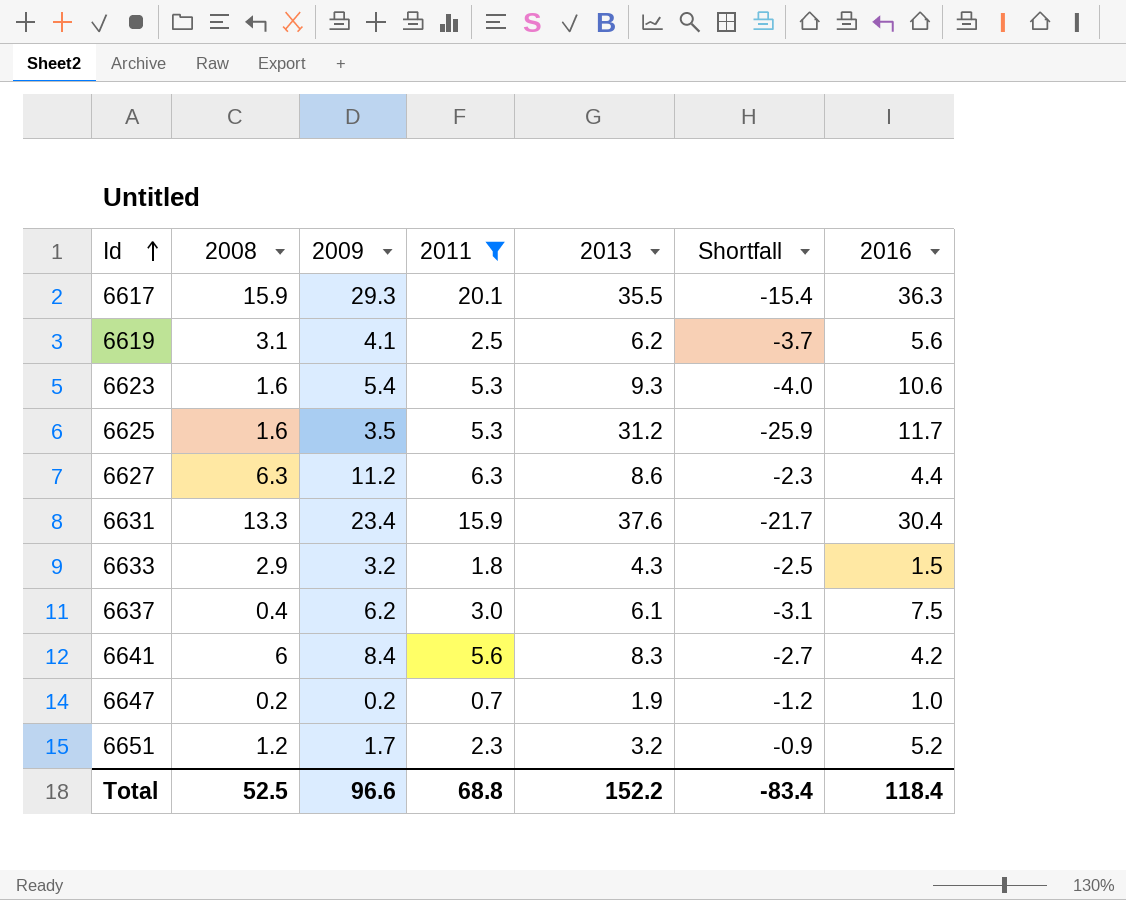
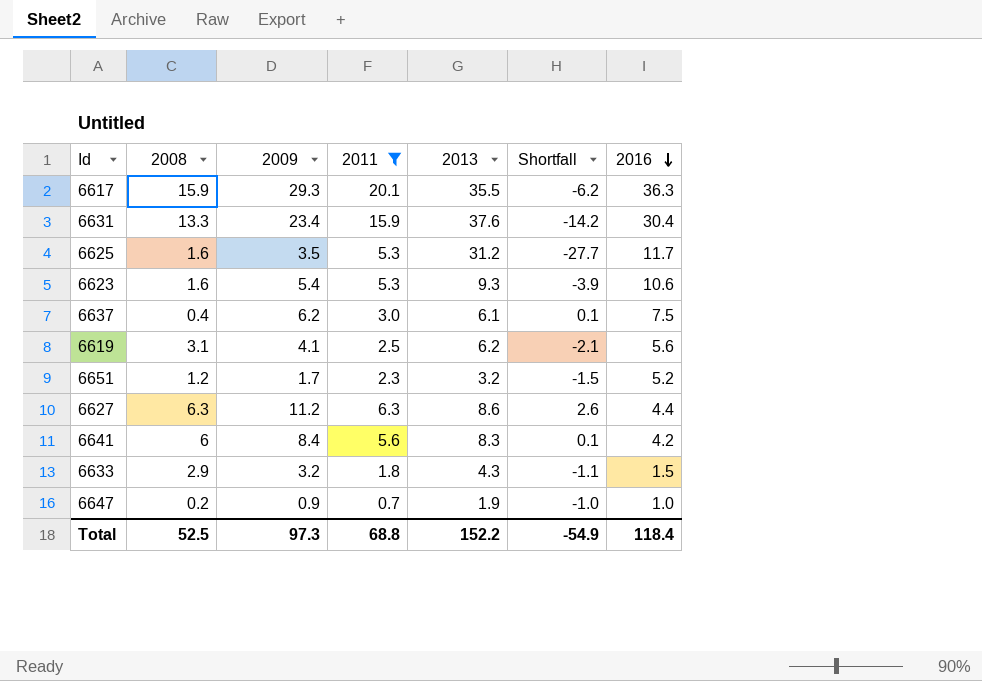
row order: Id ascending -> 2016 descending
column Shortfall | formula: [2011] - [2013] -> [2009] - [2013]
6647 | 2009: 0.2 -> 0.9
Total | 2009: 96.6 -> 97.3
Total | Shortfall: -83.4 -> -54.9

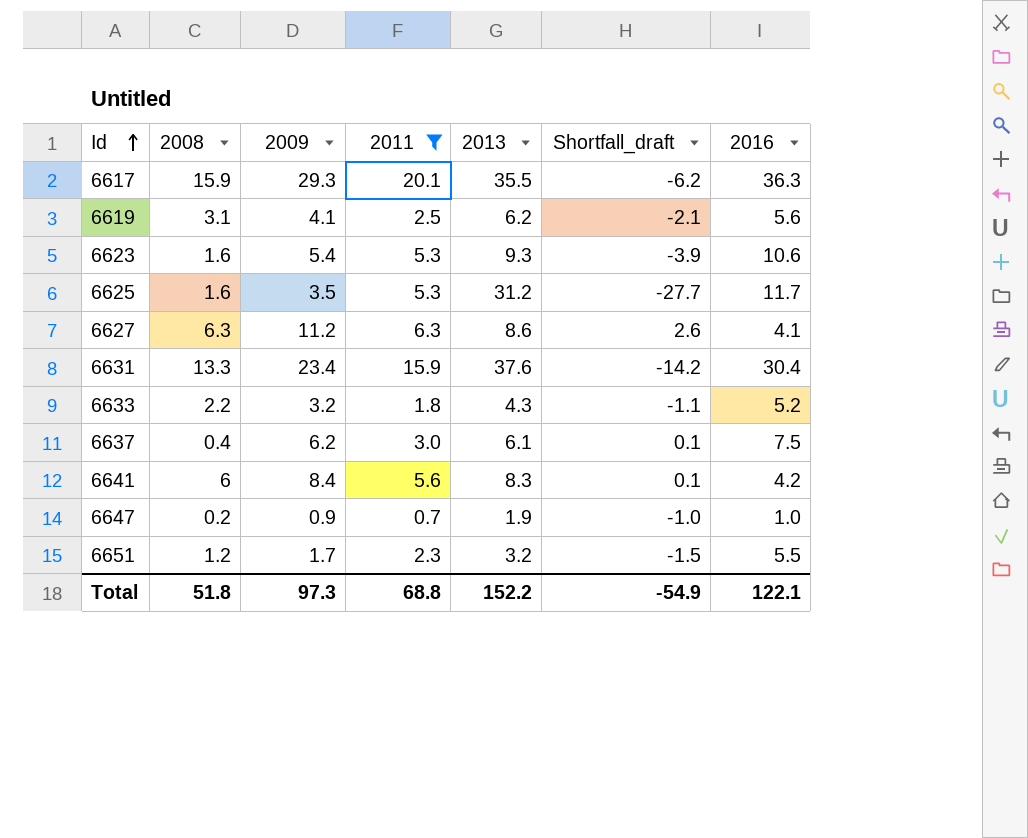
row order: 2016 descending -> Id ascending
column name: Shortfall -> Shortfall_draft
6627 | 2016: 4.4 -> 4.1
6633 | 2008: 2.9 -> 2.2
6633 | 2016: 1.5 -> 5.2
6651 | 2016: 5.2 -> 5.5
Total | 2008: 52.5 -> 51.8
Total | 2016: 118.4 -> 122.1

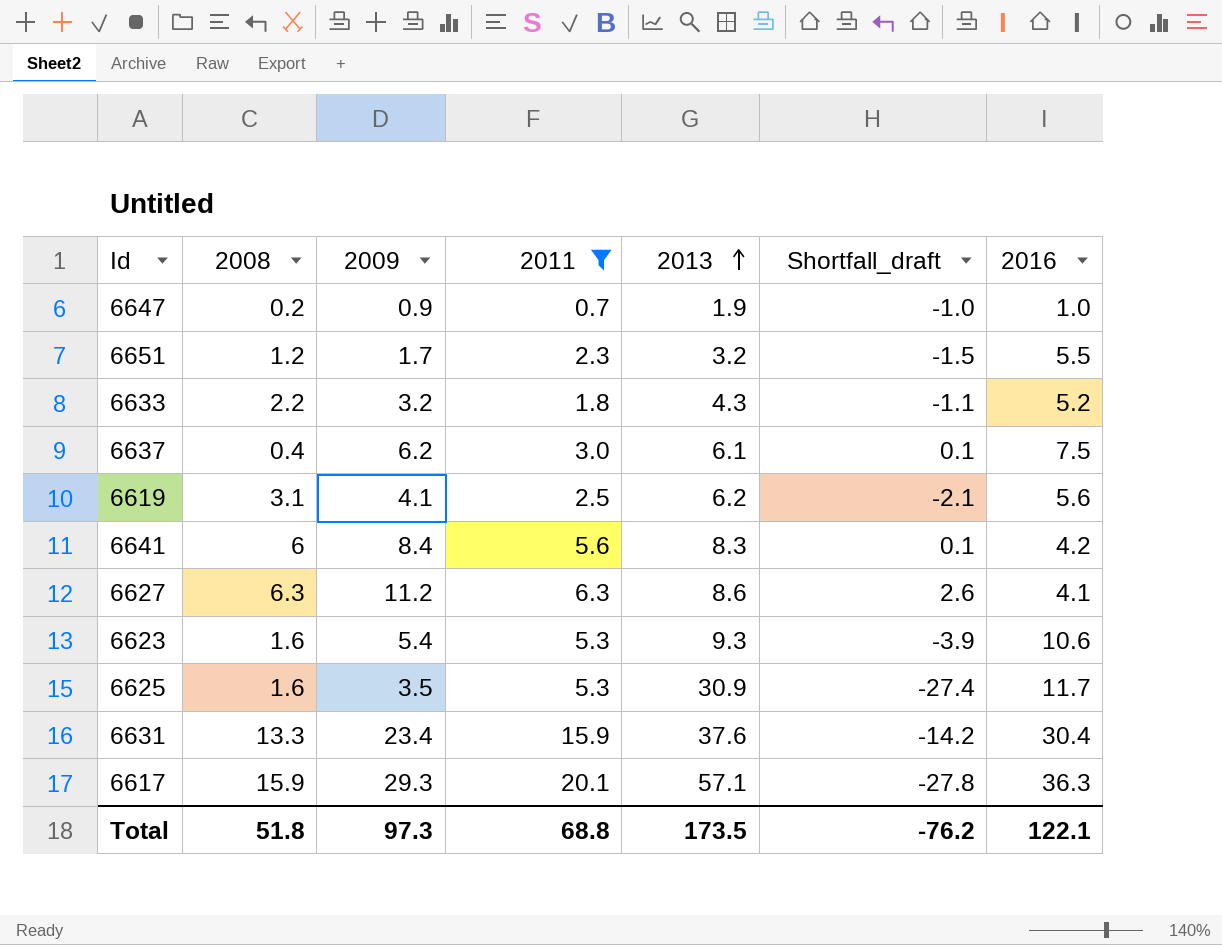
row order: Id ascending -> 2013 ascending
6625 | 2013: 31.2 -> 30.9
6625 | Shortfall_draft: -27.7 -> -27.4
6617 | 2013: 35.5 -> 57.1
6617 | Shortfall_draft: -6.2 -> -27.8
Total | 2013: 152.2 -> 173.5
Total | Shortfall_draft: -54.9 -> -76.2

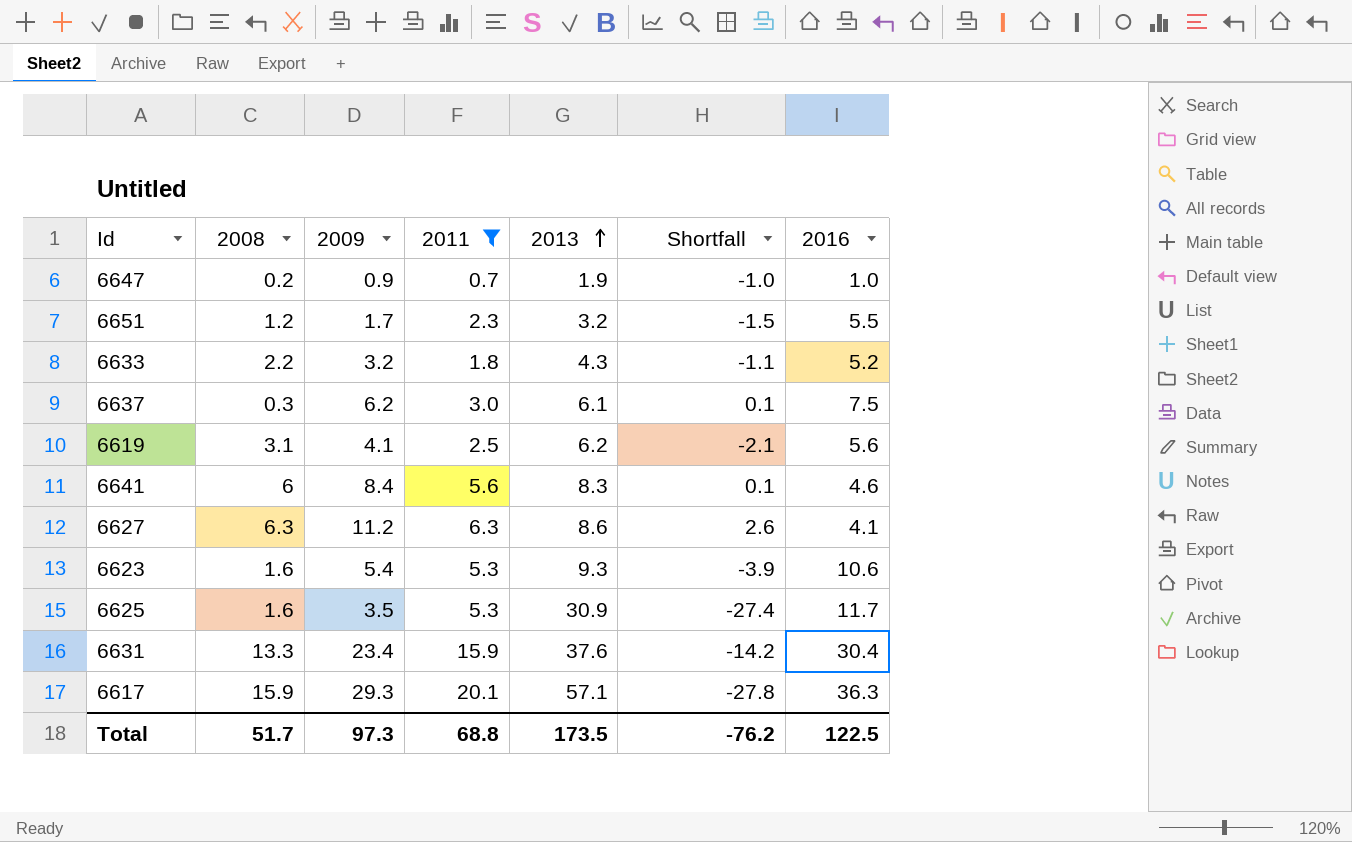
column name: Shortfall_draft -> Shortfall
6637 | 2008: 0.4 -> 0.3
6641 | 2016: 4.2 -> 4.6
Total | 2008: 51.8 -> 51.7
Total | 2016: 122.1 -> 122.5

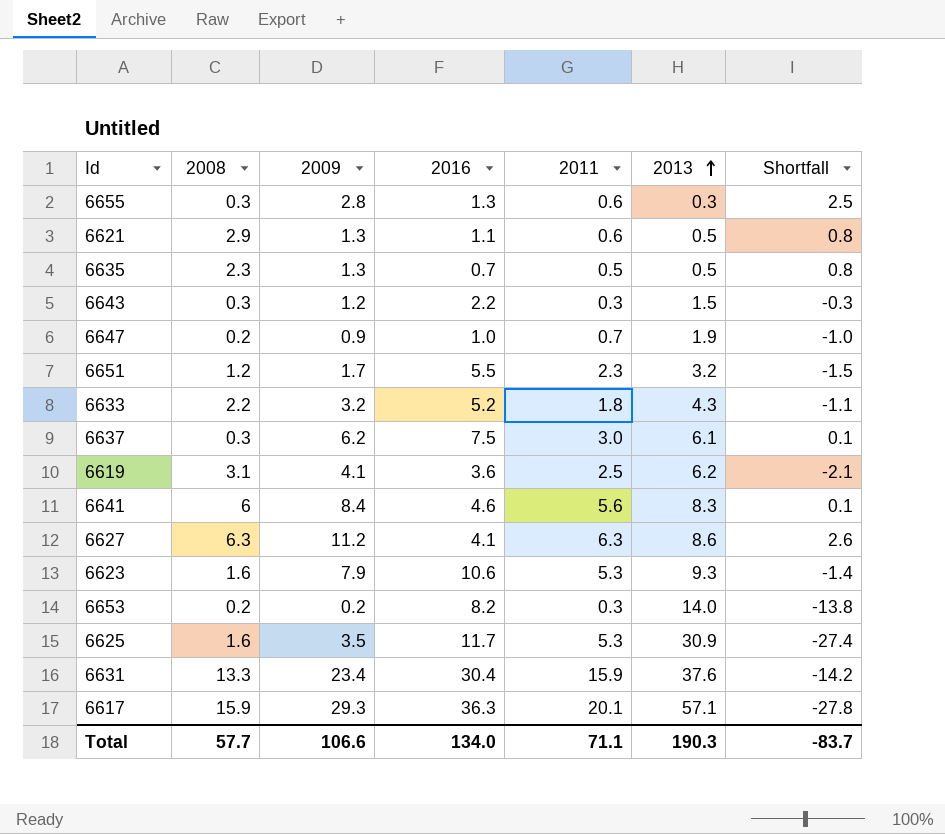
filter: 2011 >= 0.7 -> none
column 2016 | position: 7 -> 4
6619 | 2016: 5.6 -> 3.6
6623 | 2009: 5.4 -> 7.9
6623 | Shortfall: -3.9 -> -1.4
Total | 2008: 51.7 -> 57.7
Total | 2009: 97.3 -> 106.6
Total | 2016: 122.5 -> 134.0
Total | 2011: 68.8 -> 71.1
Total | 2013: 173.5 -> 190.3
Total | Shortfall: -76.2 -> -83.7

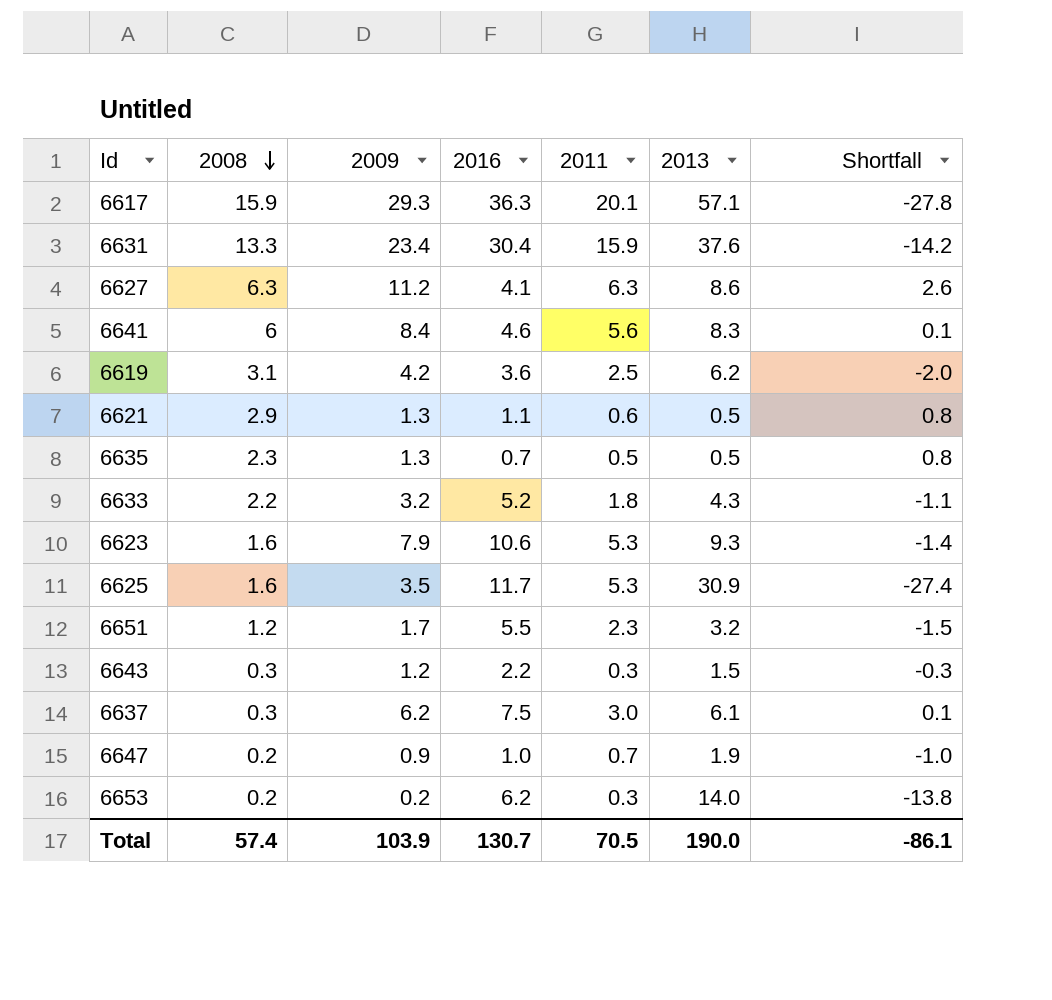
row order: 2013 ascending -> 2008 descending
row 6655: 0.3 | 2.8 | 1.3 | 0.6 | 0.3 | 2.5 -> none
6619 | 2009: 4.1 -> 4.2
6619 | Shortfall: -2.1 -> -2.0
6653 | 2016: 8.2 -> 6.2
Total | 2008: 57.7 -> 57.4
Total | 2009: 106.6 -> 103.9
Total | 2016: 134.0 -> 130.7
Total | 2011: 71.1 -> 70.5
Total | 2013: 190.3 -> 190.0
Total | Shortfall: -83.7 -> -86.1

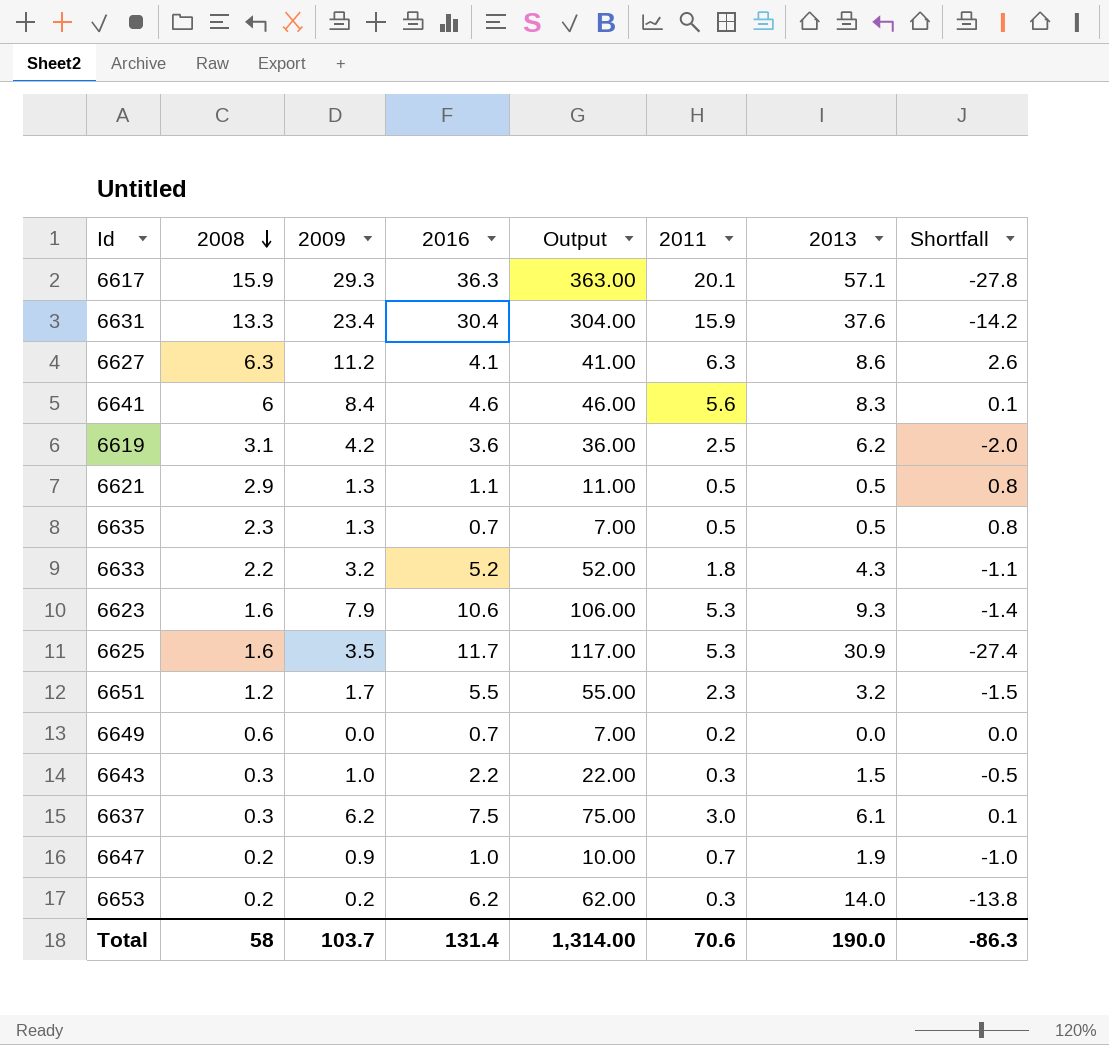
column Output | formula: none -> [2016] * 10
6621 | 2011: 0.6 -> 0.5
row 6649: none -> 0.6 | 0.0 | 0.7 | 7.00 | 0.2 | 0.0 | 0.0
6643 | 2009: 1.2 -> 1.0
6643 | Shortfall: -0.3 -> -0.5
Total | 2008: 57.4 -> 58
Total | 2009: 103.9 -> 103.7
Total | 2016: 130.7 -> 131.4
Total | 2011: 70.5 -> 70.6
Total | Shortfall: -86.1 -> -86.3

